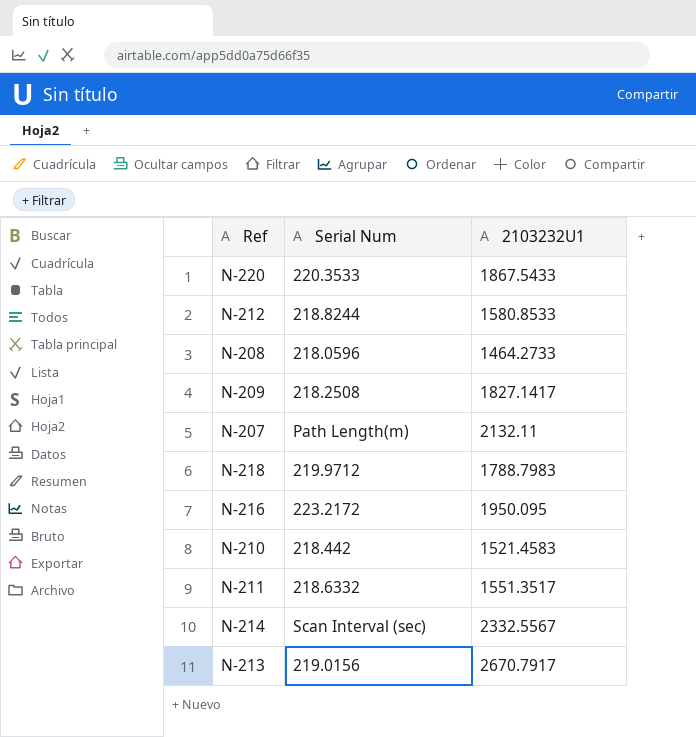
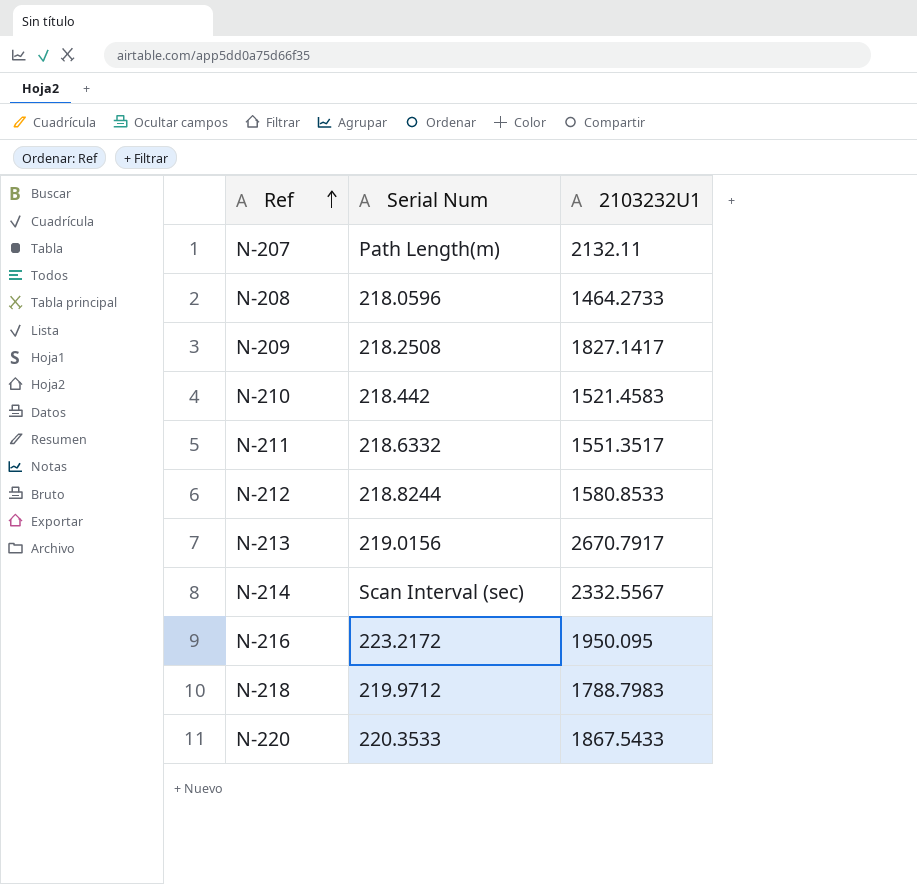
row order: none -> Ref ascending

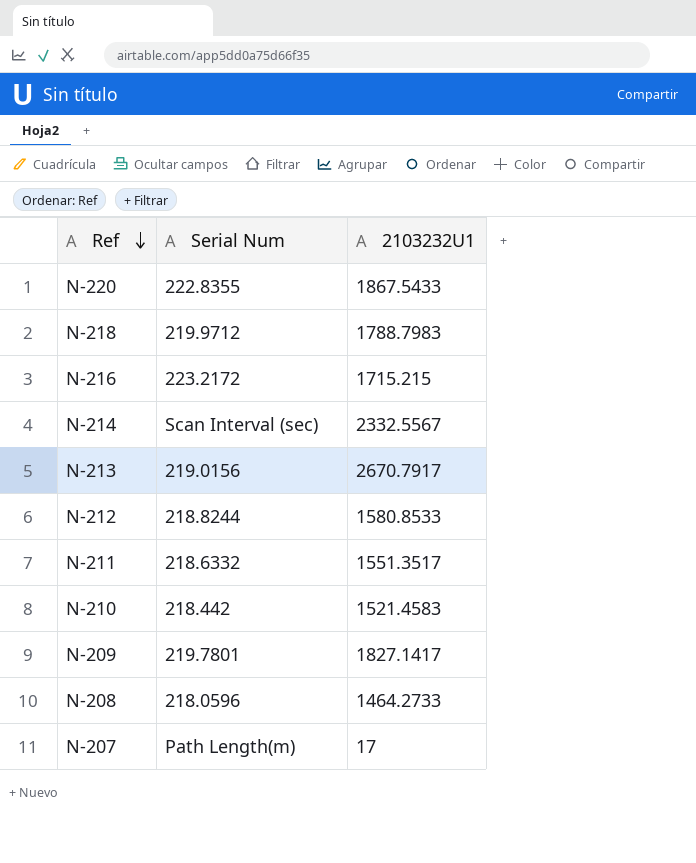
row order: Ref ascending -> Ref descending
N-220 | Serial Num: 220.3533 -> 222.8355
N-216 | 2103232U1: 1950.095 -> 1715.215
N-209 | Serial Num: 218.2508 -> 219.7801
N-207 | 2103232U1: 2132.11 -> 17

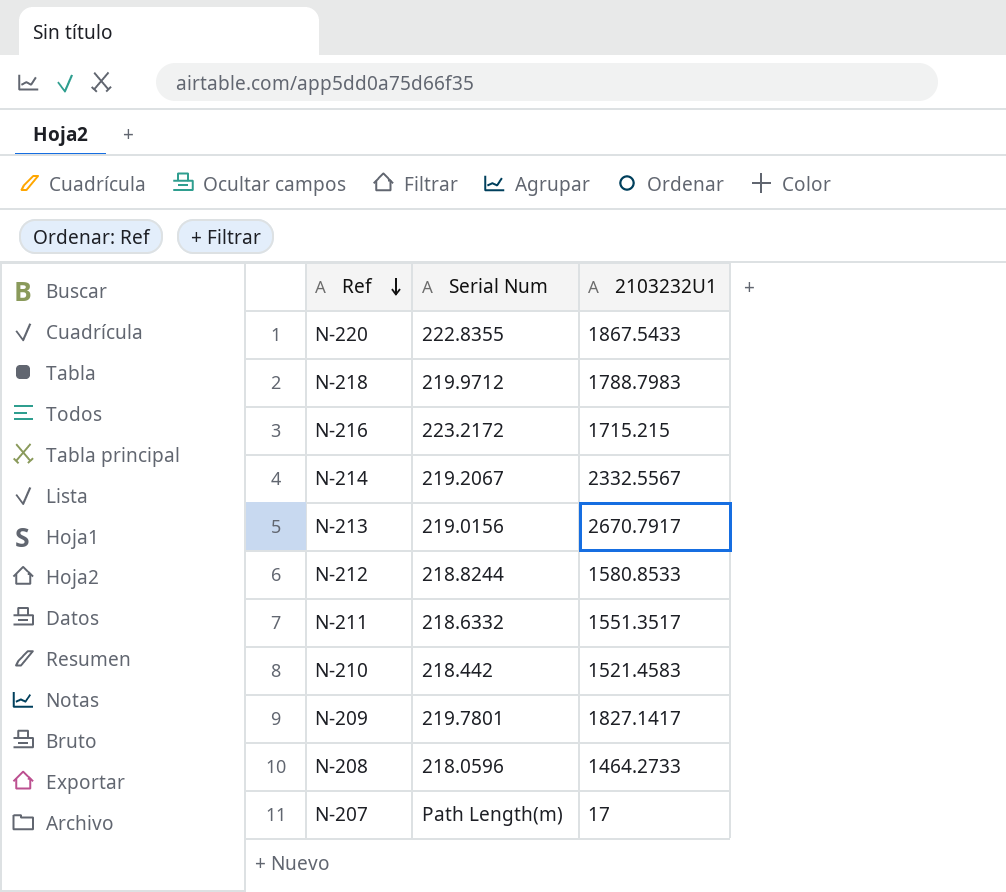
N-214 | Serial Num: Scan Interval (sec) -> 219.2067

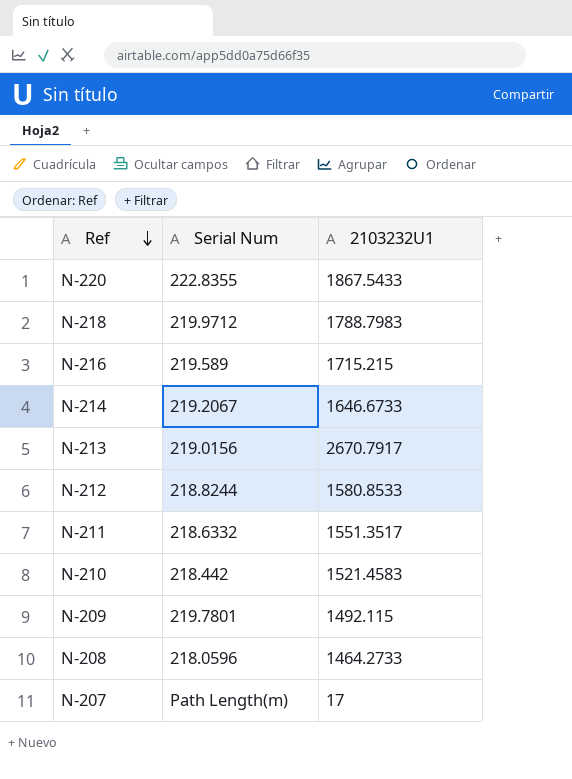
N-216 | Serial Num: 223.2172 -> 219.589
N-214 | 2103232U1: 2332.5567 -> 1646.6733
N-209 | 2103232U1: 1827.1417 -> 1492.115

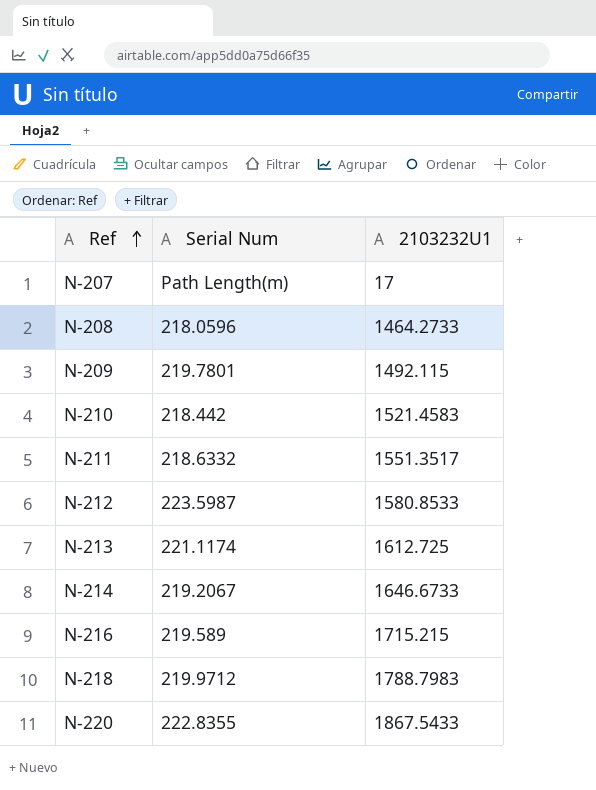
row order: Ref descending -> Ref ascending
N-212 | Serial Num: 218.8244 -> 223.5987
N-213 | Serial Num: 219.0156 -> 221.1174
N-213 | 2103232U1: 2670.7917 -> 1612.725

